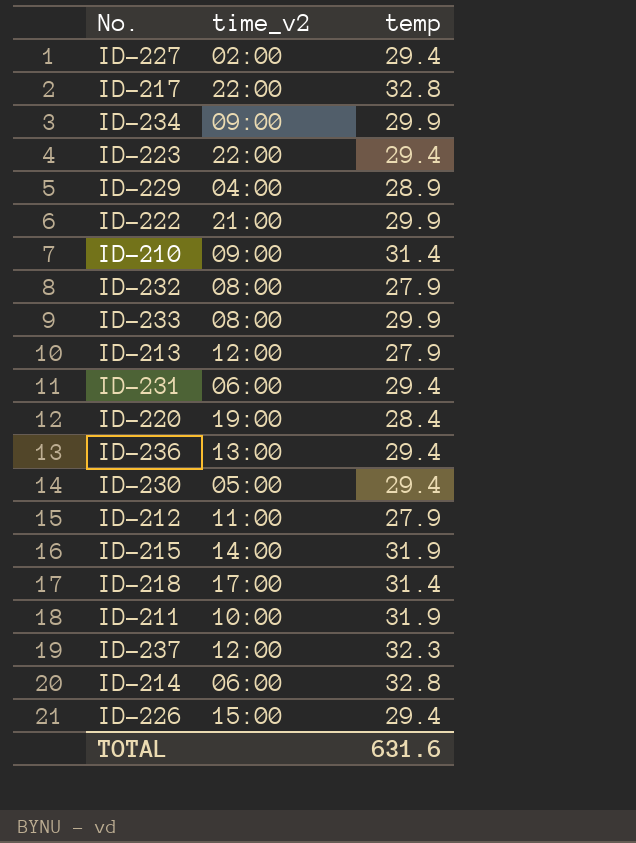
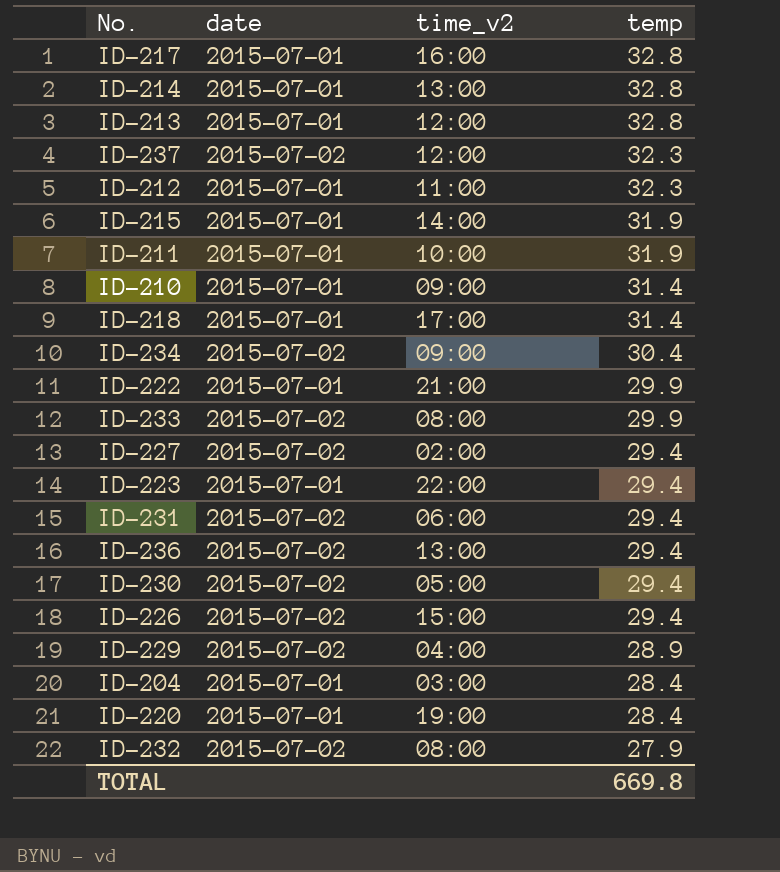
row order: none -> temp descending
column date | position: none -> 2
ID-217 | time_v2: 22:00 -> 16:00
ID-214 | time_v2: 06:00 -> 13:00
ID-213 | temp: 27.9 -> 32.8
ID-212 | temp: 27.9 -> 32.3
ID-234 | temp: 29.9 -> 30.4
row ID-204: none -> 2015-07-01 | 03:00 | 28.4
TOTAL | temp: 631.6 -> 669.8

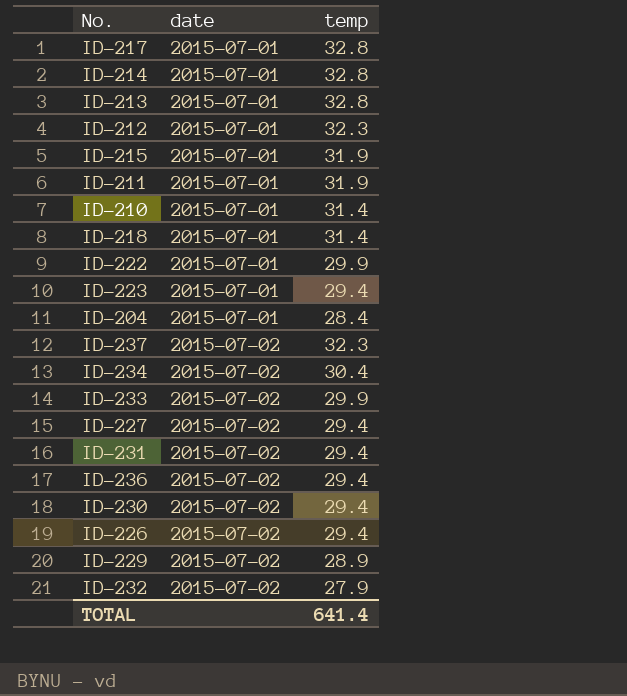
row order: temp descending -> date ascending
column time_v2 | position: 3 -> none
row ID-220: 2015-07-01 | 19:00 | 28.4 -> none
TOTAL | temp: 669.8 -> 641.4

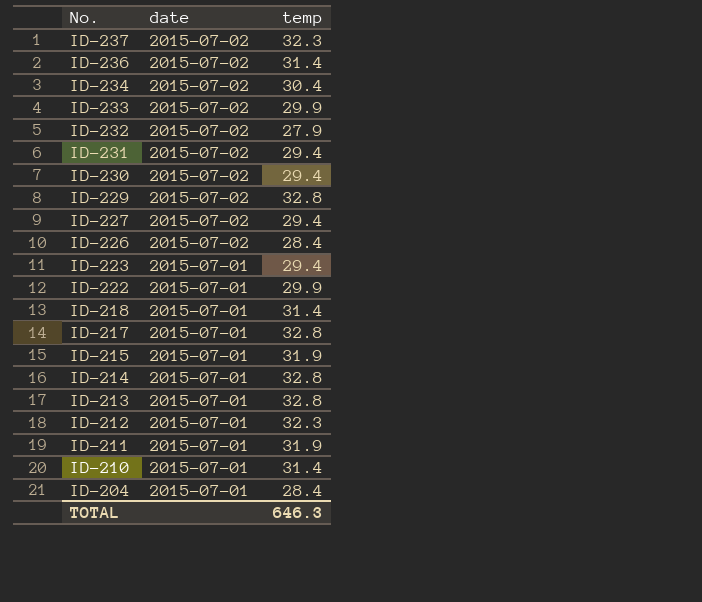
row order: date ascending -> No. descending
ID-236 | temp: 29.4 -> 31.4
ID-229 | temp: 28.9 -> 32.8
ID-226 | temp: 29.4 -> 28.4
TOTAL | temp: 641.4 -> 646.3

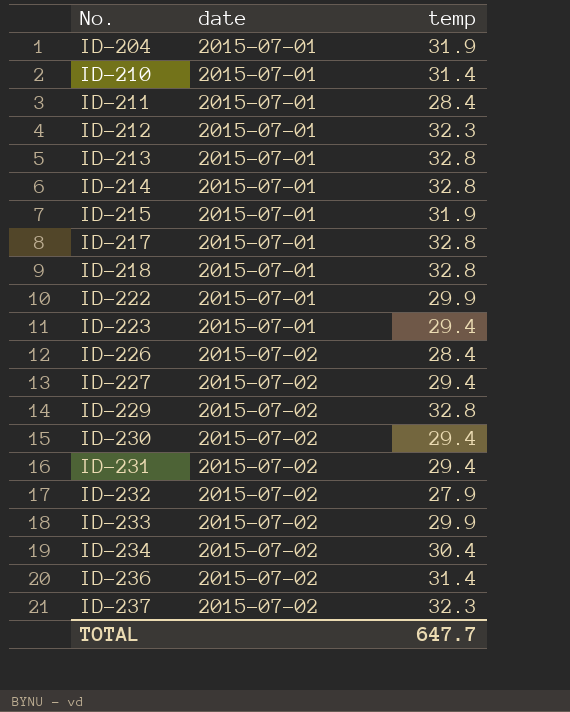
row order: No. descending -> No. ascending
ID-204 | temp: 28.4 -> 31.9
ID-211 | temp: 31.9 -> 28.4
ID-218 | temp: 31.4 -> 32.8
TOTAL | temp: 646.3 -> 647.7

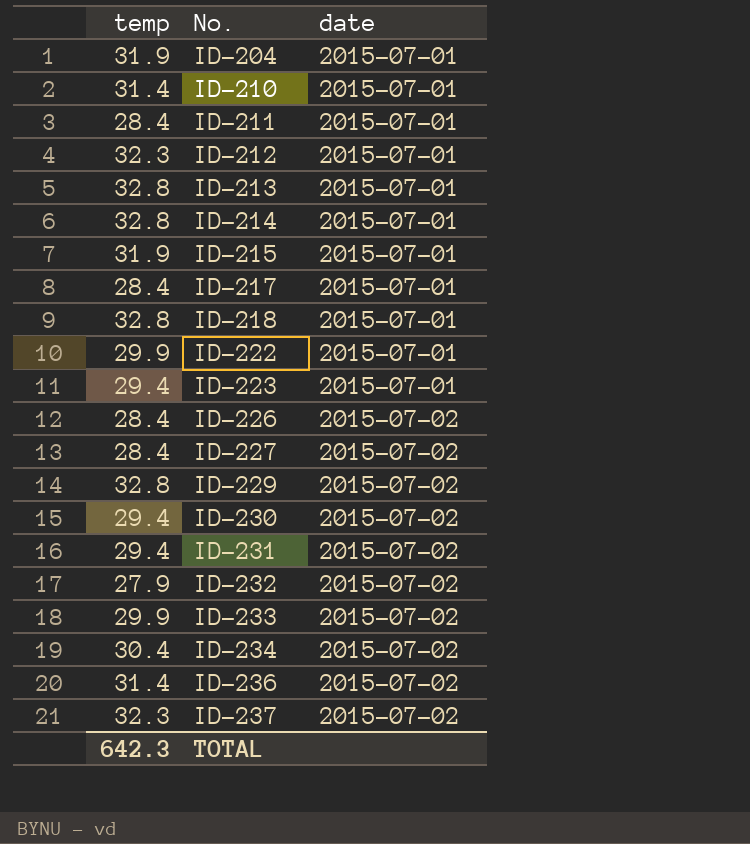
column temp | position: 3 -> 1
ID-217 | temp: 32.8 -> 28.4
ID-227 | temp: 29.4 -> 28.4
TOTAL | temp: 647.7 -> 642.3

